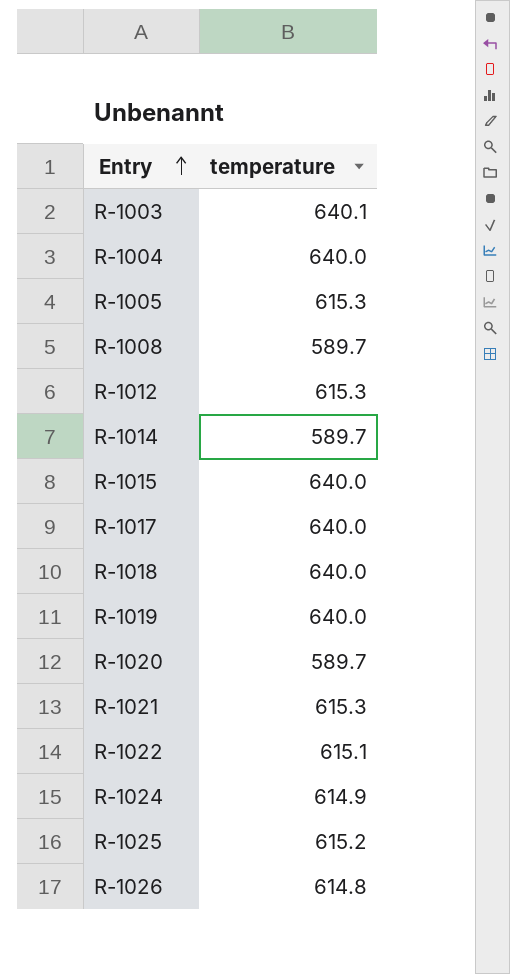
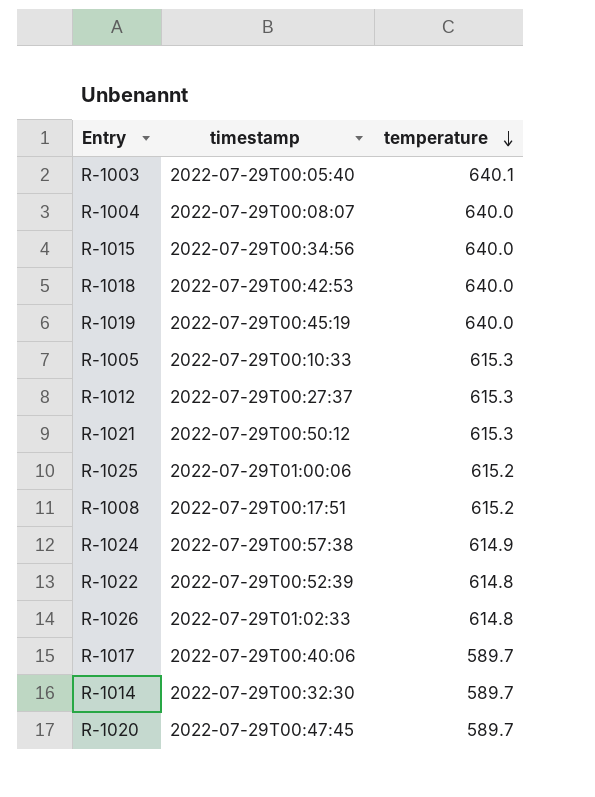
row order: Entry ascending -> temperature descending
column timestamp | position: none -> 2
R-1008 | temperature: 589.7 -> 615.2
R-1022 | temperature: 615.1 -> 614.8
R-1017 | temperature: 640.0 -> 589.7

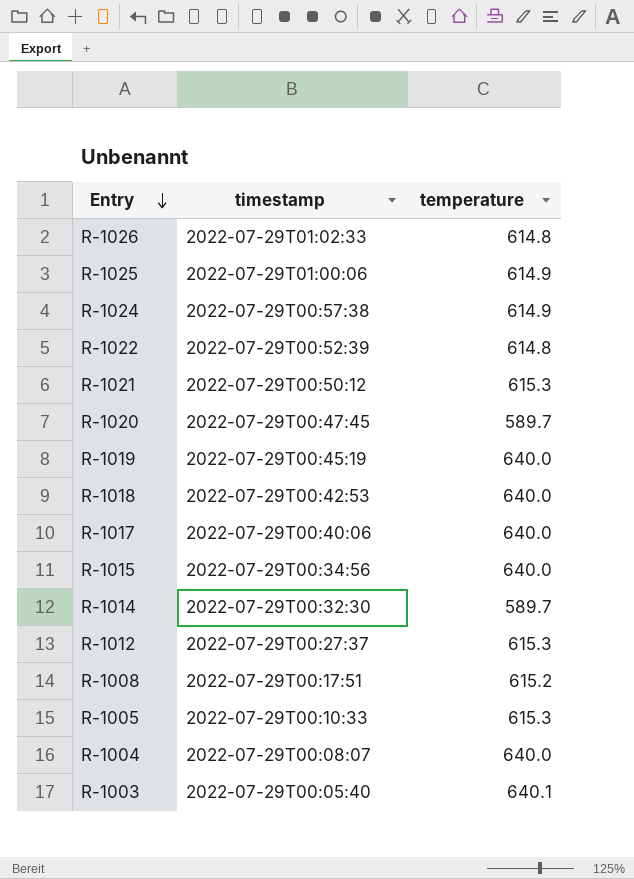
row order: temperature descending -> Entry descending
R-1025 | temperature: 615.2 -> 614.9
R-1017 | temperature: 589.7 -> 640.0

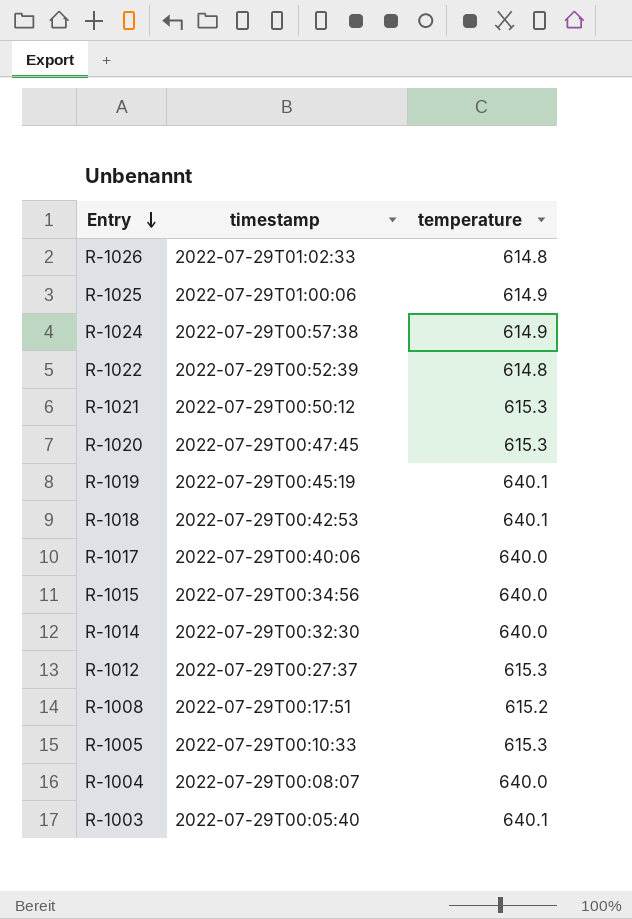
R-1020 | temperature: 589.7 -> 615.3
R-1019 | temperature: 640.0 -> 640.1
R-1018 | temperature: 640.0 -> 640.1
R-1014 | temperature: 589.7 -> 640.0

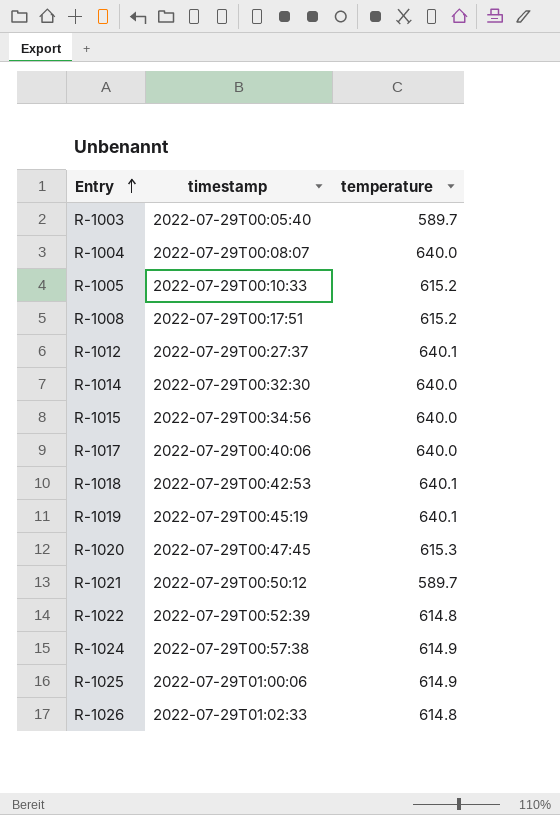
row order: Entry descending -> Entry ascending
R-1003 | temperature: 640.1 -> 589.7
R-1005 | temperature: 615.3 -> 615.2
R-1012 | temperature: 615.3 -> 640.1
R-1021 | temperature: 615.3 -> 589.7

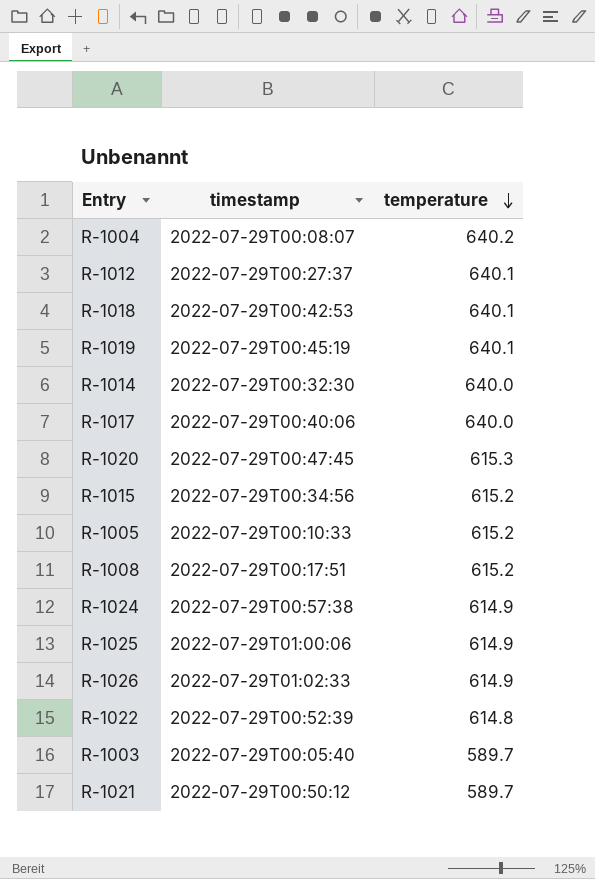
row order: Entry ascending -> temperature descending
R-1004 | temperature: 640.0 -> 640.2
R-1015 | temperature: 640.0 -> 615.2
R-1026 | temperature: 614.8 -> 614.9

